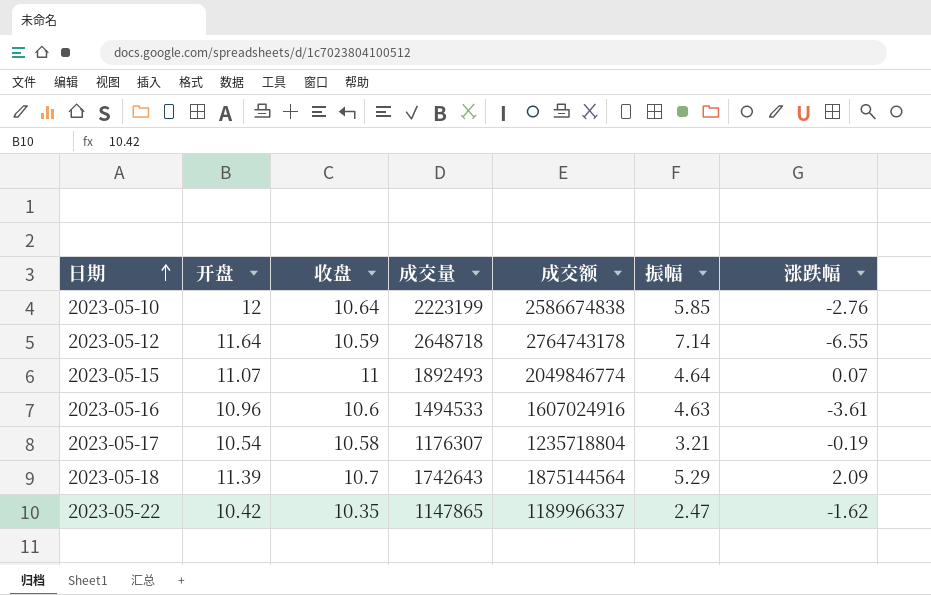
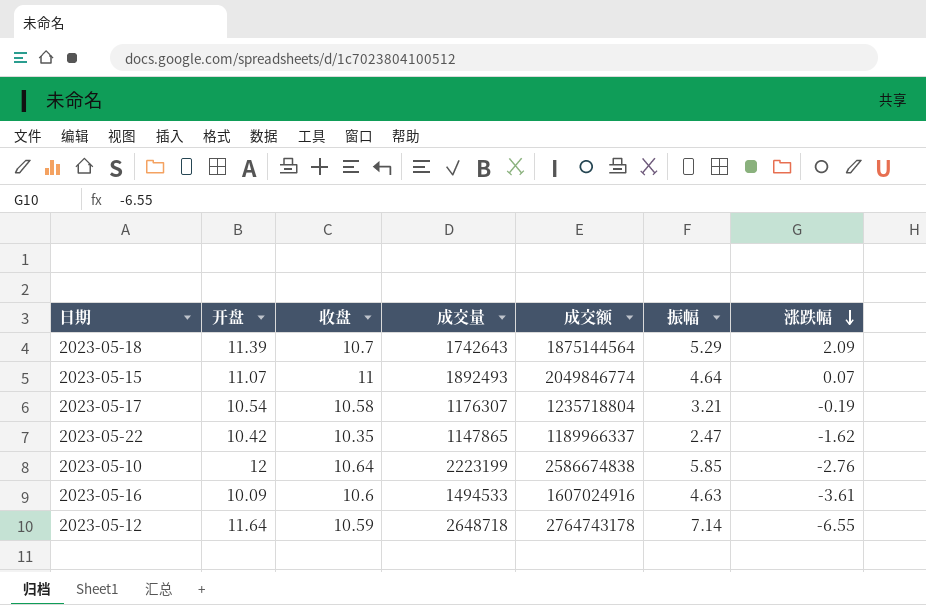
row order: 日期 ascending -> 涨跌幅 descending
2023-05-16 | 开盘: 10.96 -> 10.09

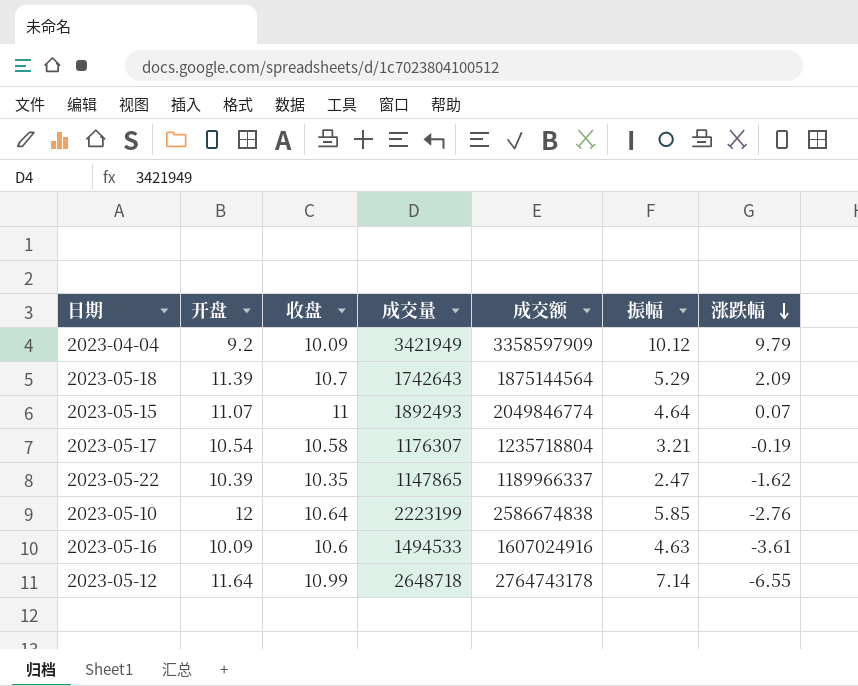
row 2023-04-04: none -> 9.2 | 10.09 | 3421949 | 3358597909 | 10.12 | 9.79
2023-05-22 | 开盘: 10.42 -> 10.39
2023-05-12 | 收盘: 10.59 -> 10.99

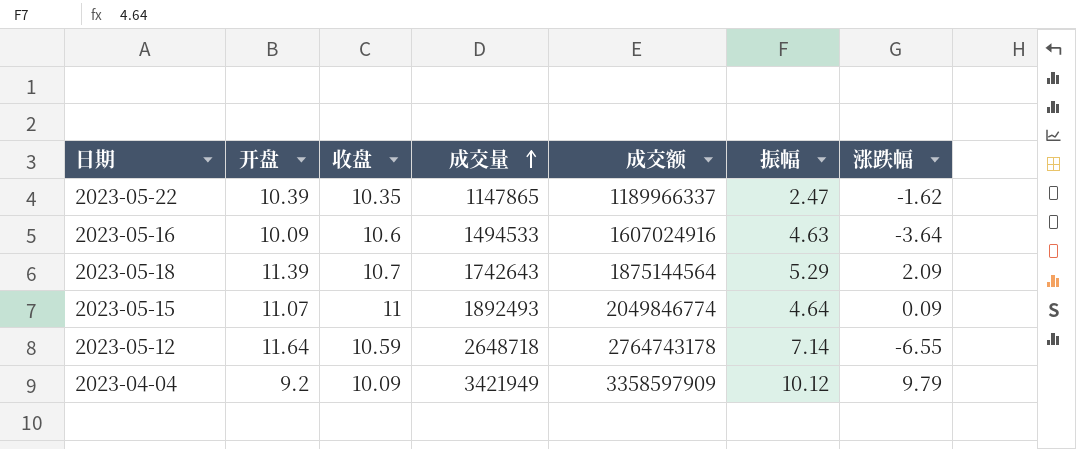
row order: 涨跌幅 descending -> 成交量 ascending
row 2023-05-17: 10.54 | 10.58 | 1176307 | 1235718804 | 3.21 | -0.19 -> none
row 2023-05-10: 12 | 10.64 | 2223199 | 2586674838 | 5.85 | -2.76 -> none
2023-05-16 | 涨跌幅: -3.61 -> -3.64
2023-05-15 | 涨跌幅: 0.07 -> 0.09
2023-05-12 | 收盘: 10.99 -> 10.59

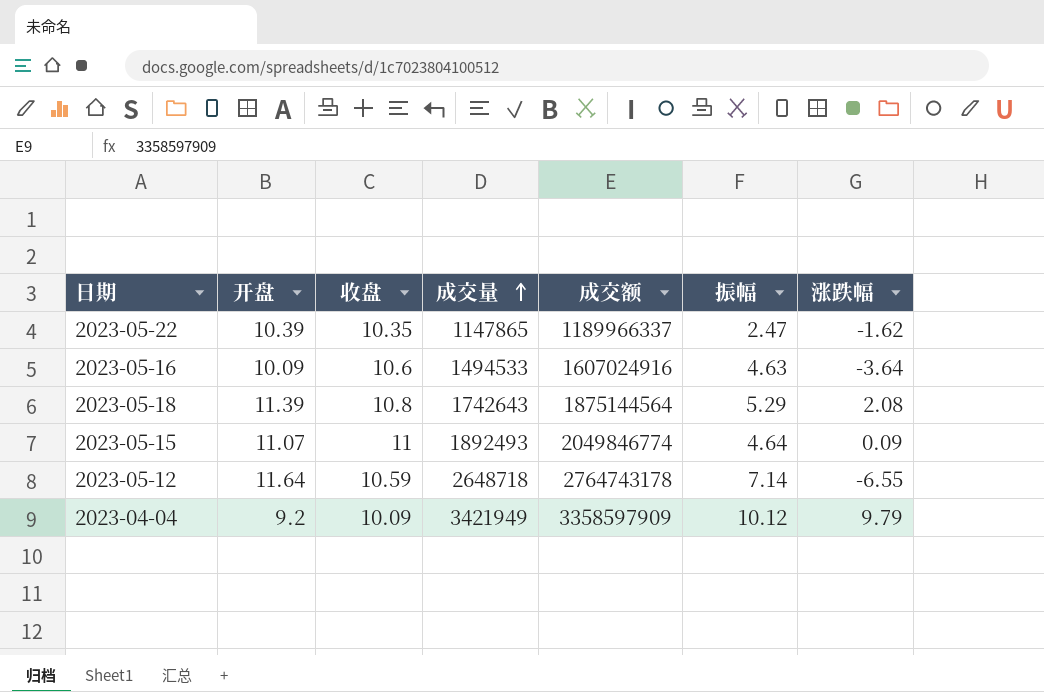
2023-05-18 | 收盘: 10.7 -> 10.8
2023-05-18 | 涨跌幅: 2.09 -> 2.08

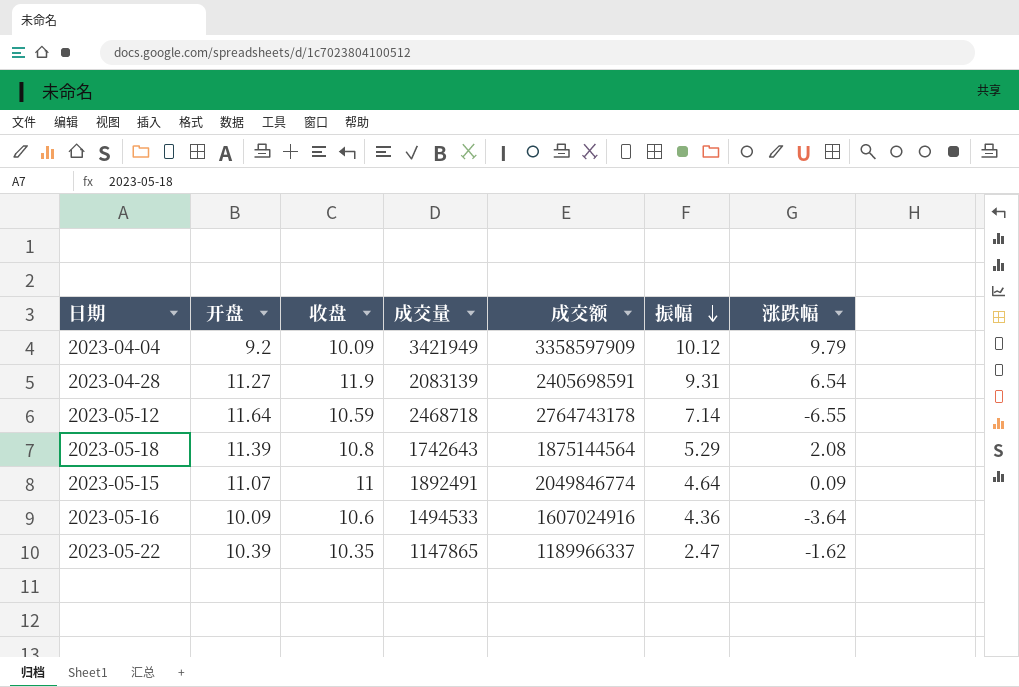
row order: 成交量 ascending -> 振幅 descending
row 2023-04-28: none -> 11.27 | 11.9 | 2083139 | 2405698591 | 9.31 | 6.54
2023-05-12 | 成交量: 2648718 -> 2468718
2023-05-15 | 成交量: 1892493 -> 1892491
2023-05-16 | 振幅: 4.63 -> 4.36

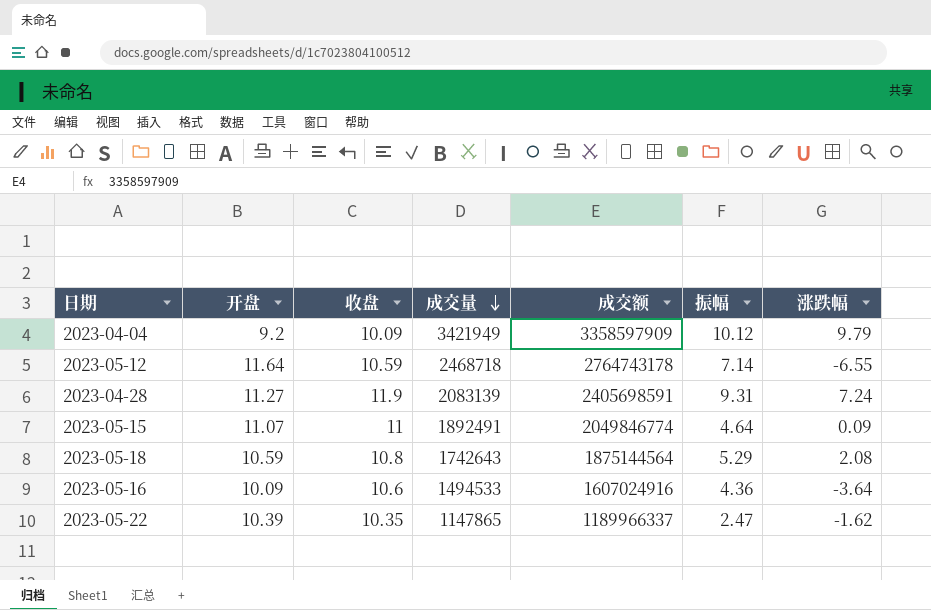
row order: 振幅 descending -> 成交量 descending
2023-04-28 | 涨跌幅: 6.54 -> 7.24
2023-05-18 | 开盘: 11.39 -> 10.59

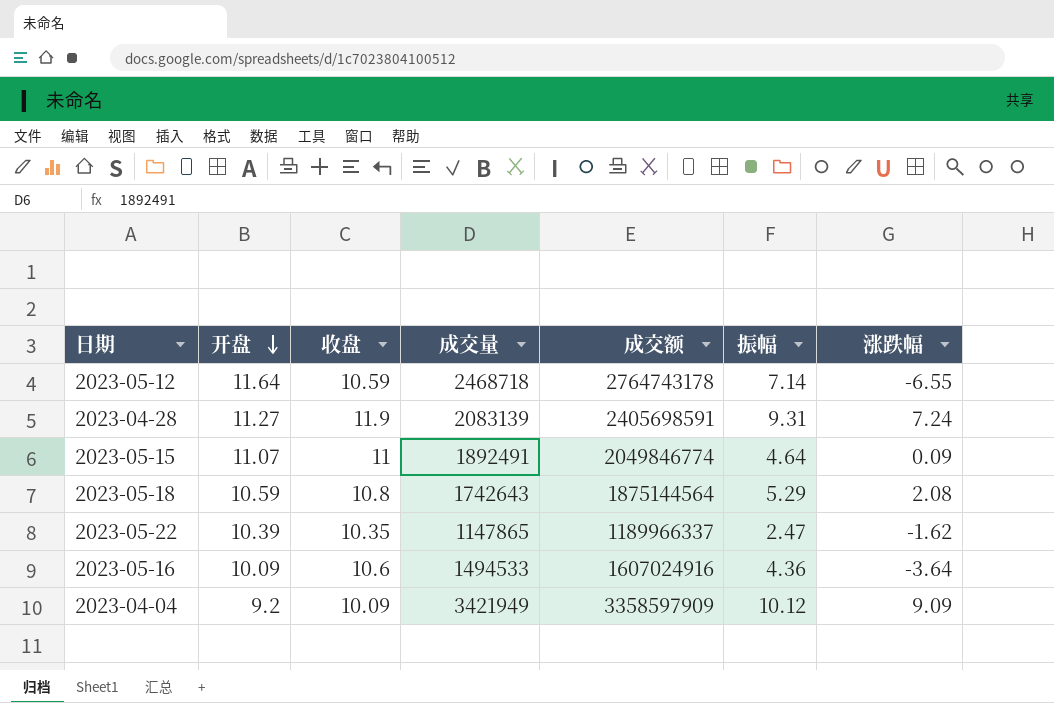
row order: 成交量 descending -> 开盘 descending
2023-04-04 | 涨跌幅: 9.79 -> 9.09

